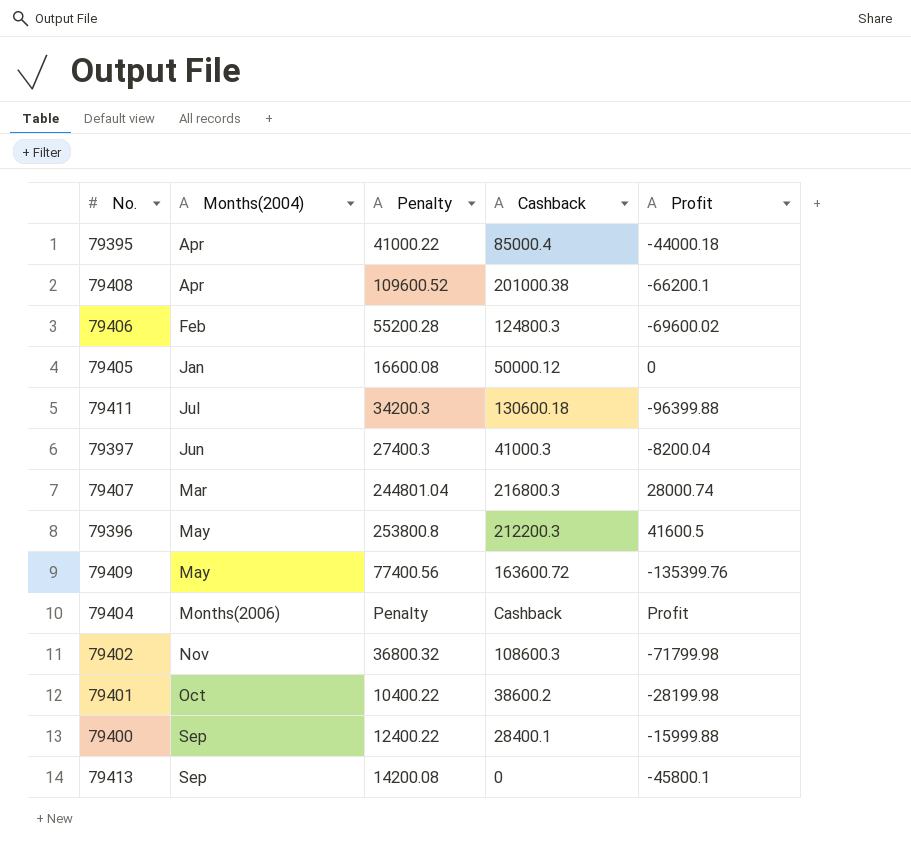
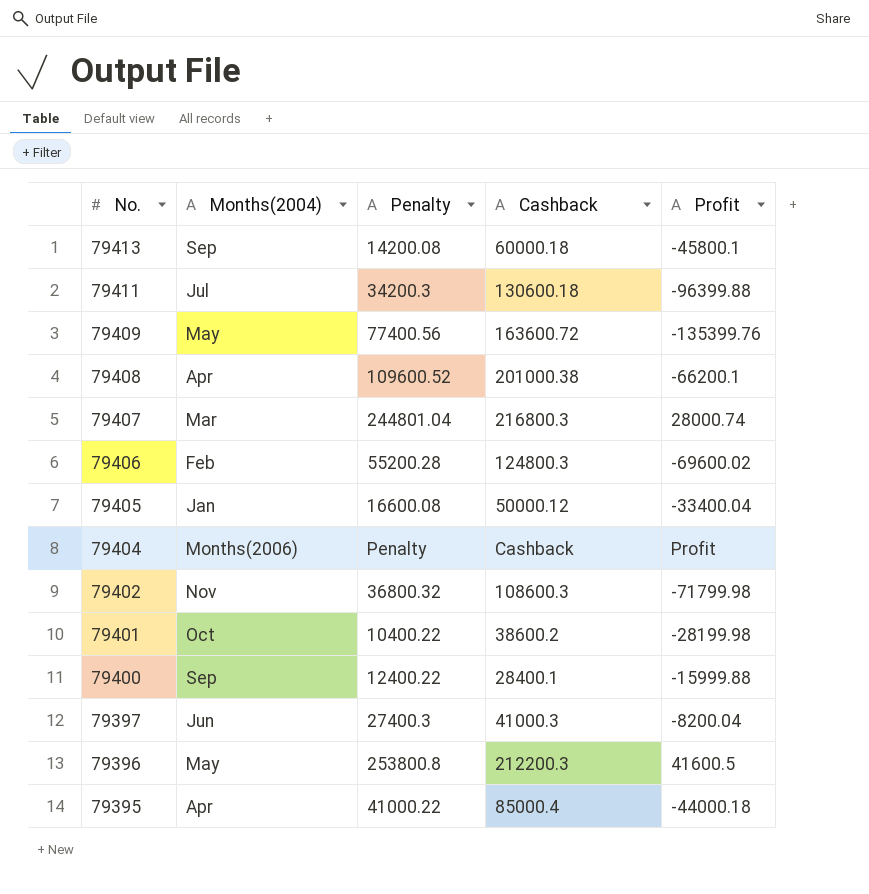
row order: Months(2004) ascending -> No. descending
79413 | Cashback: 0 -> 60000.18
79405 | Profit: 0 -> -33400.04

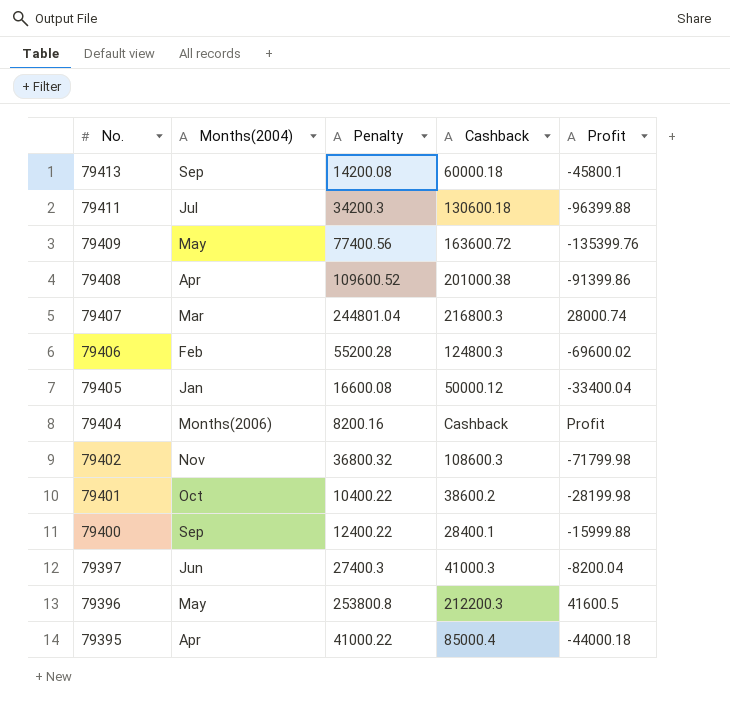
79408 | Profit: -66200.1 -> -91399.86
79404 | Penalty: Penalty -> 8200.16

